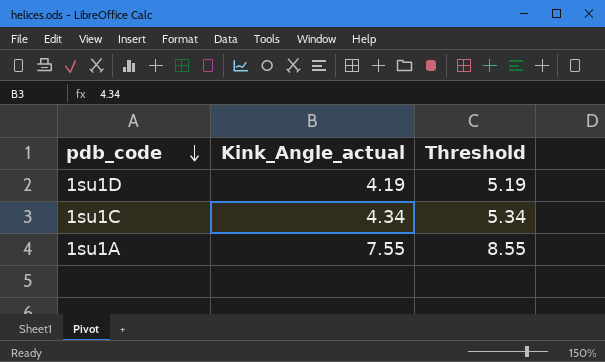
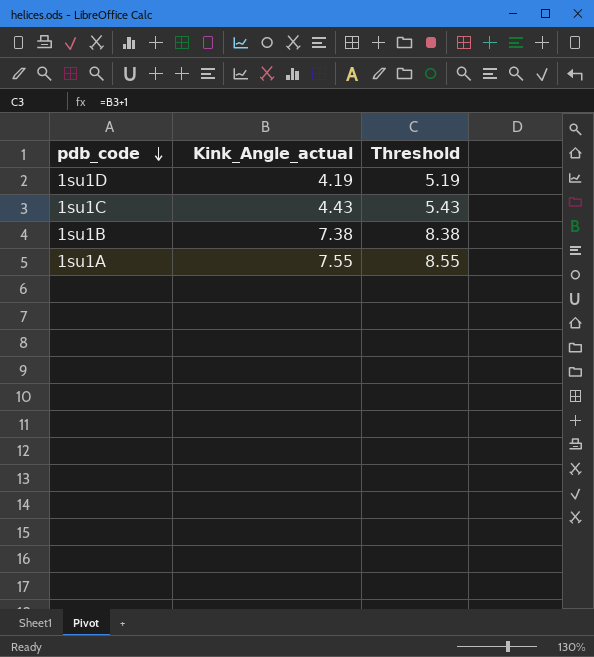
1su1C | Kink_Angle_actual: 4.34 -> 4.43
1su1C | Threshold: 5.34 -> 5.43
row 1su1B: none -> 7.38 | 8.38

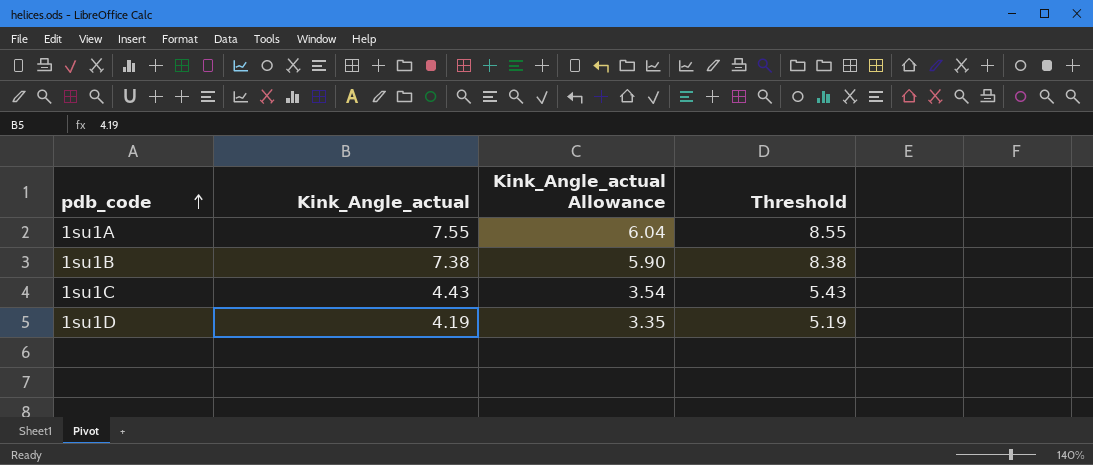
row order: pdb_code descending -> pdb_code ascending
column Kink_Angle_actual Allowance | formula: none -> [Kink_Angle_actual] * 0.8

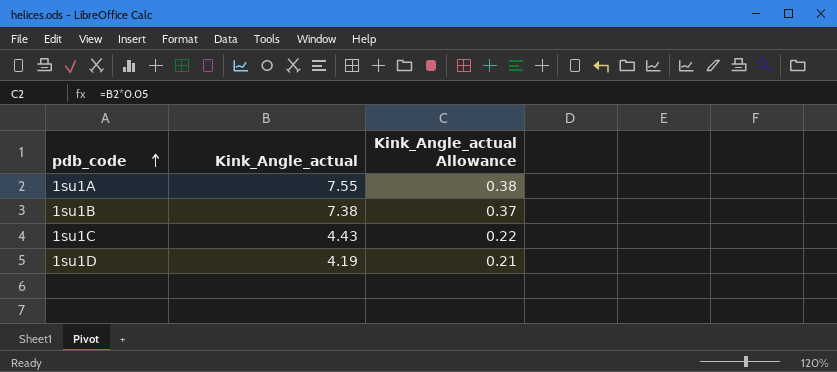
column Threshold | formula: [Kink_Angle_actual] + 1 -> none
column Kink_Angle_actual Allowance | formula: [Kink_Angle_actual] * 0.8 -> [Kink_Angle_actual] * 0.05

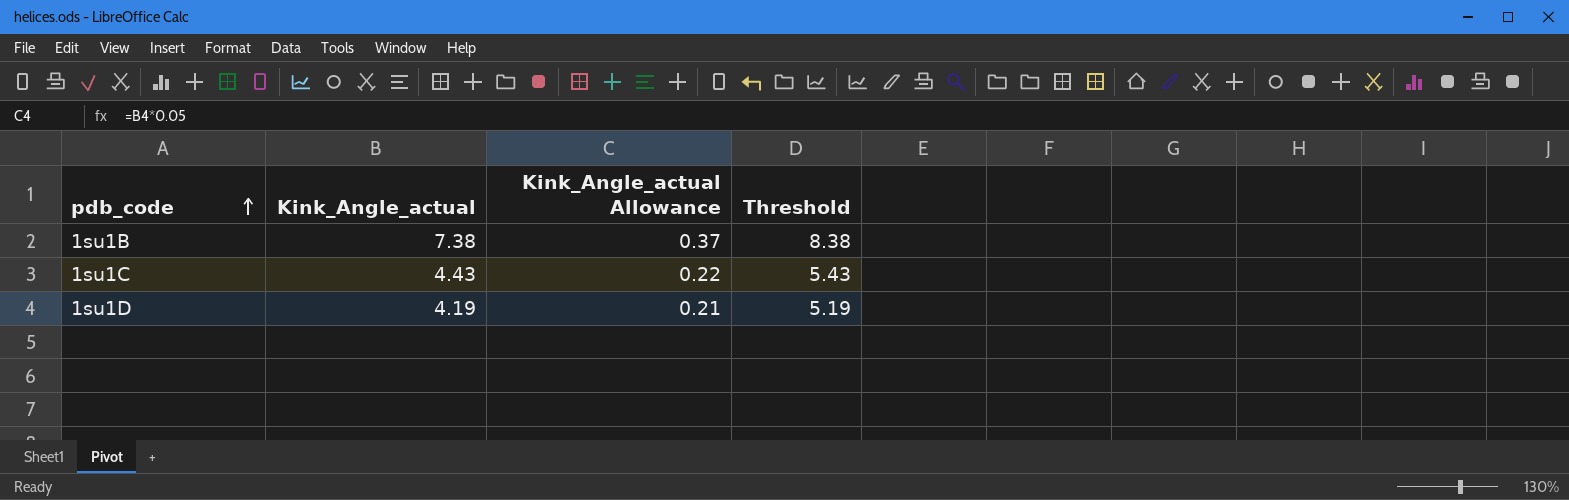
column Threshold | formula: none -> [Kink_Angle_actual] + 1
row 1su1A: 7.55 | 0.38 -> none

